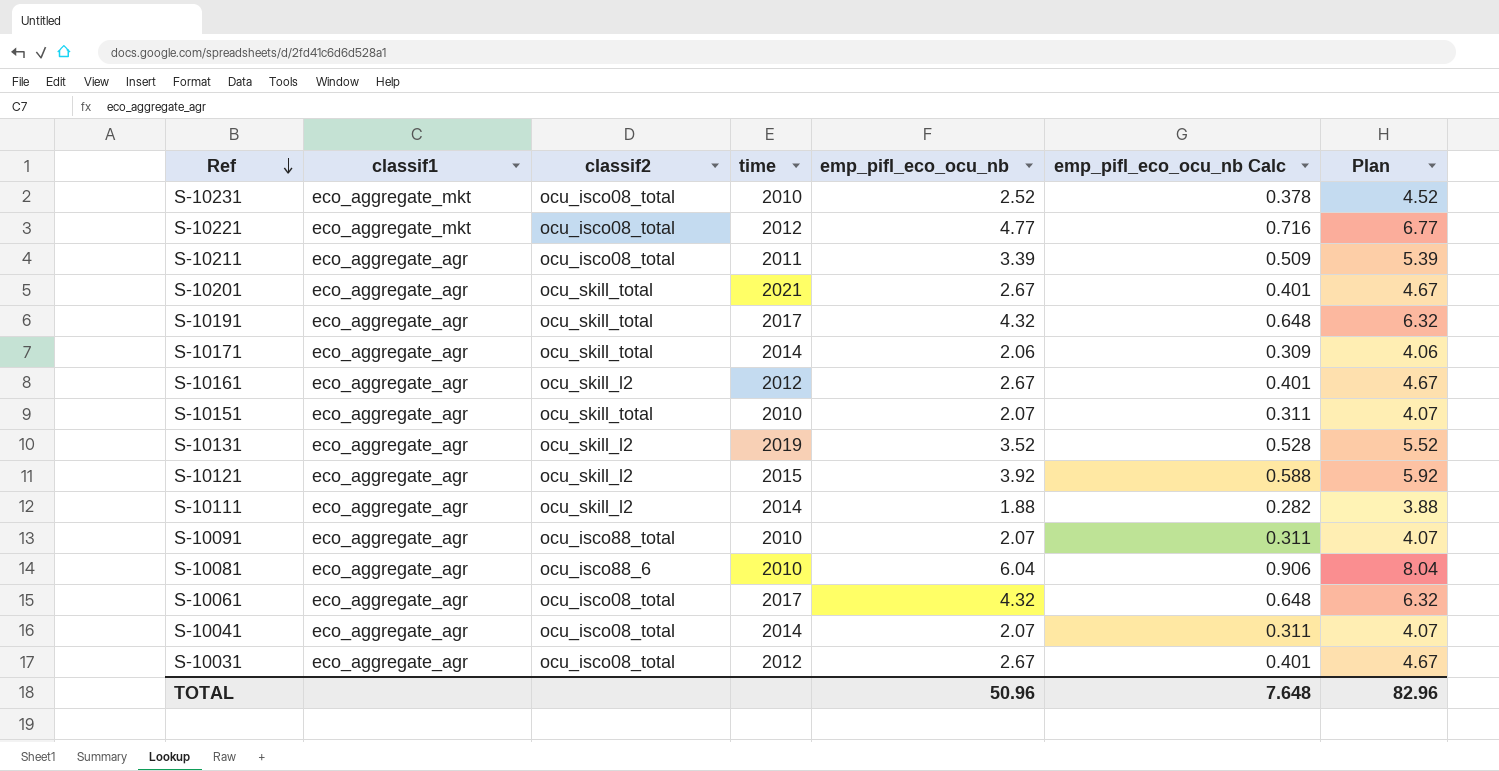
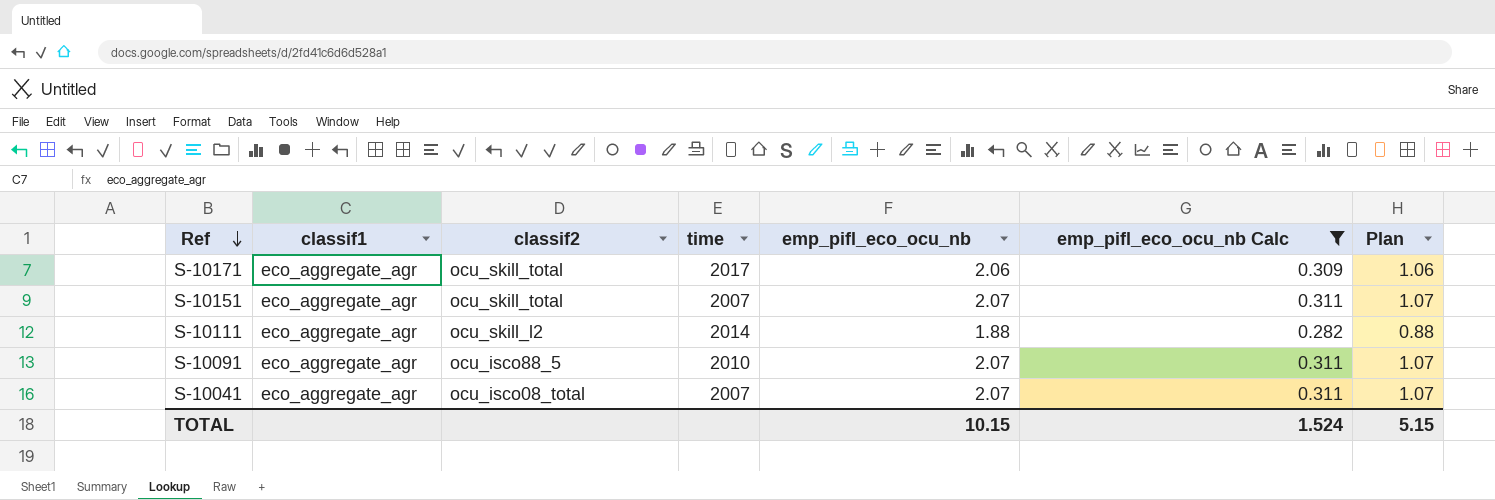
filter: none -> emp_pifl_eco_ocu_nb Calc <= 0.311
column Plan | formula: [emp_pifl_eco_ocu_nb] + 2 -> [emp_pifl_eco_ocu_nb] - 1
S-10171 | time: 2014 -> 2017
S-10151 | time: 2010 -> 2007
S-10091 | classif2: ocu_isco88_total -> ocu_isco88_5
S-10041 | time: 2014 -> 2007
TOTAL | emp_pifl_eco_ocu_nb: 50.96 -> 10.15
TOTAL | emp_pifl_eco_ocu_nb Calc: 7.648 -> 1.524
TOTAL | Plan: 82.96 -> 5.15

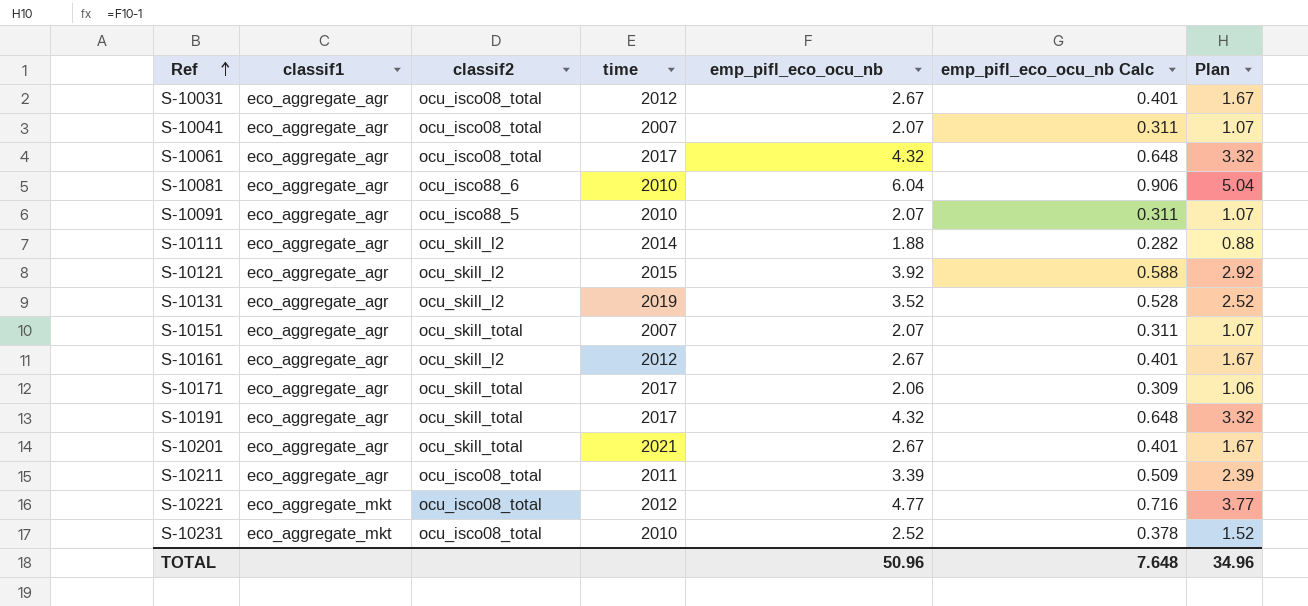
filter: emp_pifl_eco_ocu_nb Calc <= 0.311 -> none
row order: Ref descending -> Ref ascending
TOTAL | emp_pifl_eco_ocu_nb: 10.15 -> 50.96
TOTAL | emp_pifl_eco_ocu_nb Calc: 1.524 -> 7.648
TOTAL | Plan: 5.15 -> 34.96

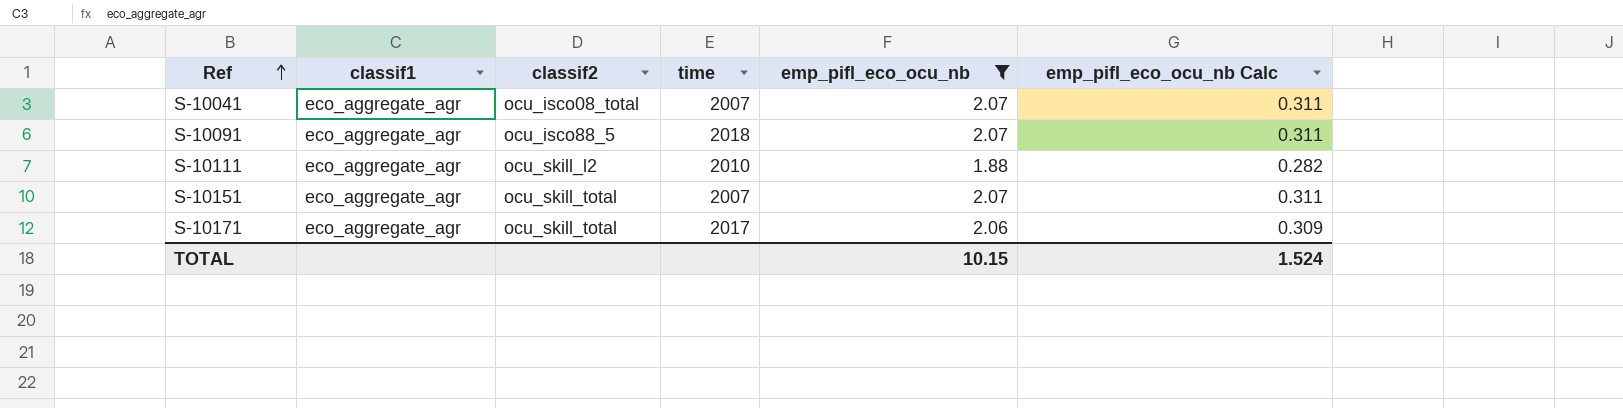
filter: none -> emp_pifl_eco_ocu_nb <= 2.07
column Plan | formula: [emp_pifl_eco_ocu_nb] - 1 -> none
S-10091 | time: 2010 -> 2018
S-10111 | time: 2014 -> 2010
TOTAL | emp_pifl_eco_ocu_nb: 50.96 -> 10.15
TOTAL | emp_pifl_eco_ocu_nb Calc: 7.648 -> 1.524

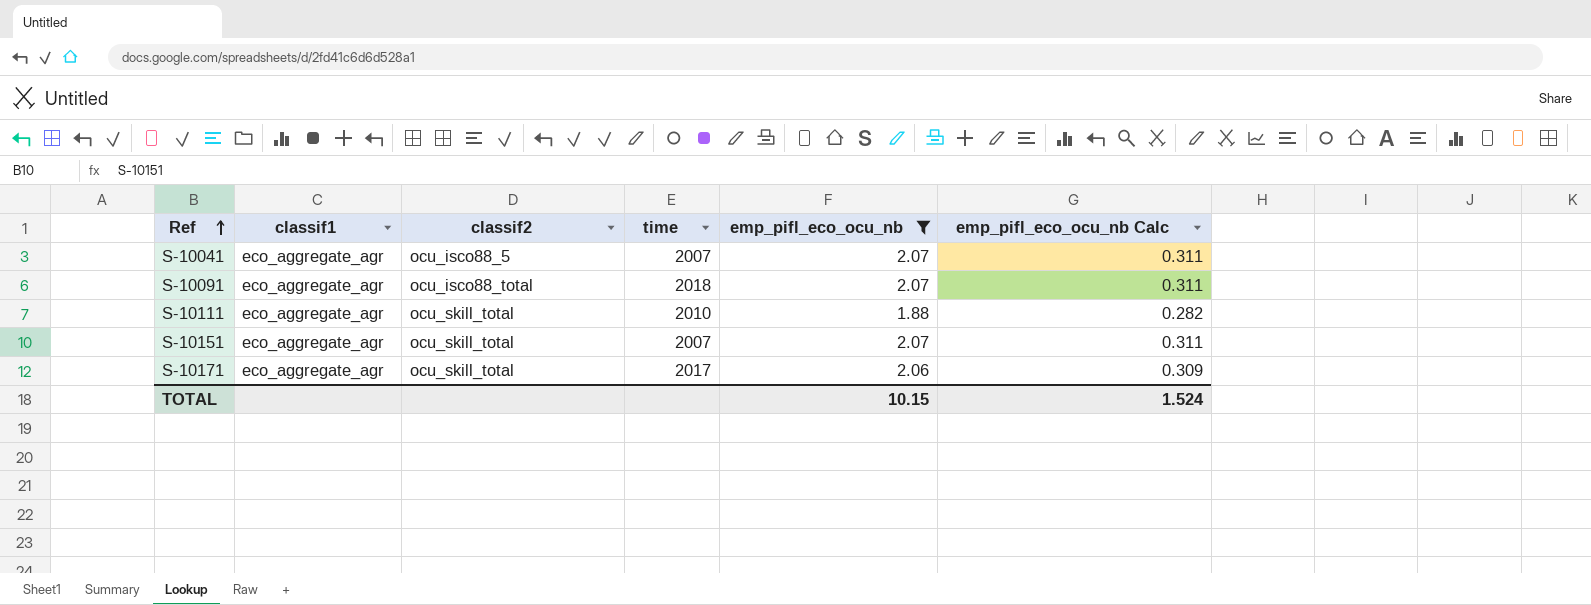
S-10041 | classif2: ocu_isco08_total -> ocu_isco88_5
S-10091 | classif2: ocu_isco88_5 -> ocu_isco88_total
S-10111 | classif2: ocu_skill_l2 -> ocu_skill_total

